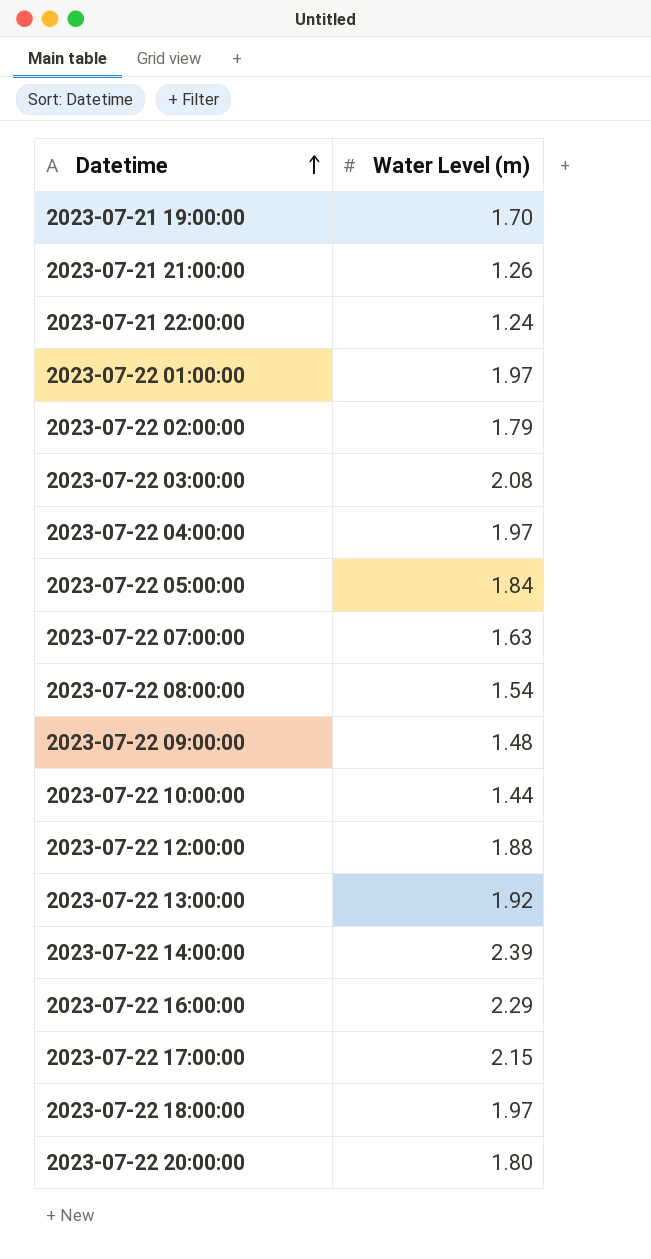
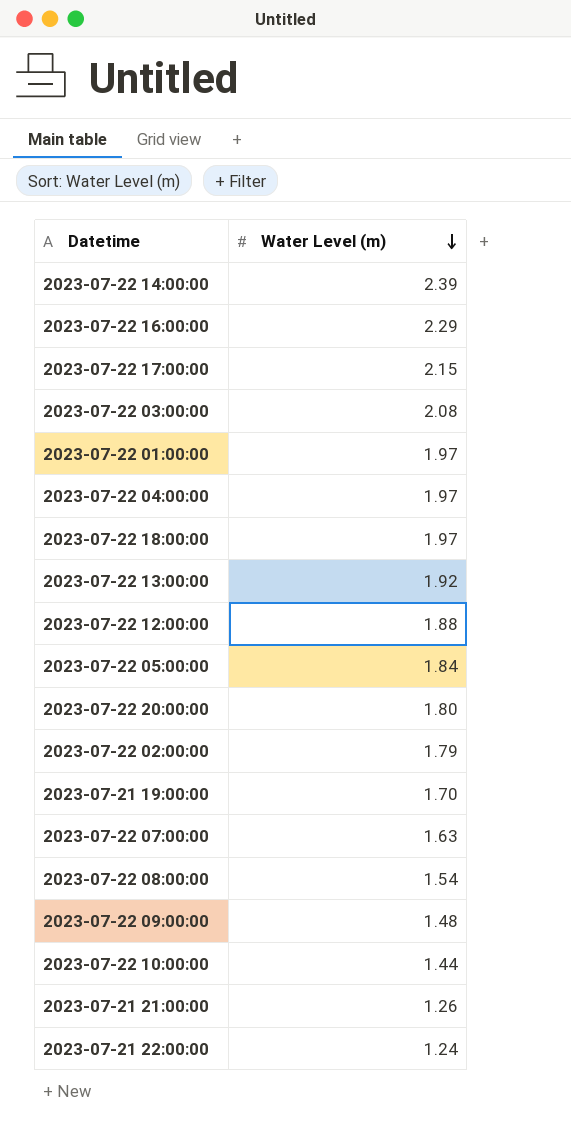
row order: Datetime ascending -> Water Level (m) descending

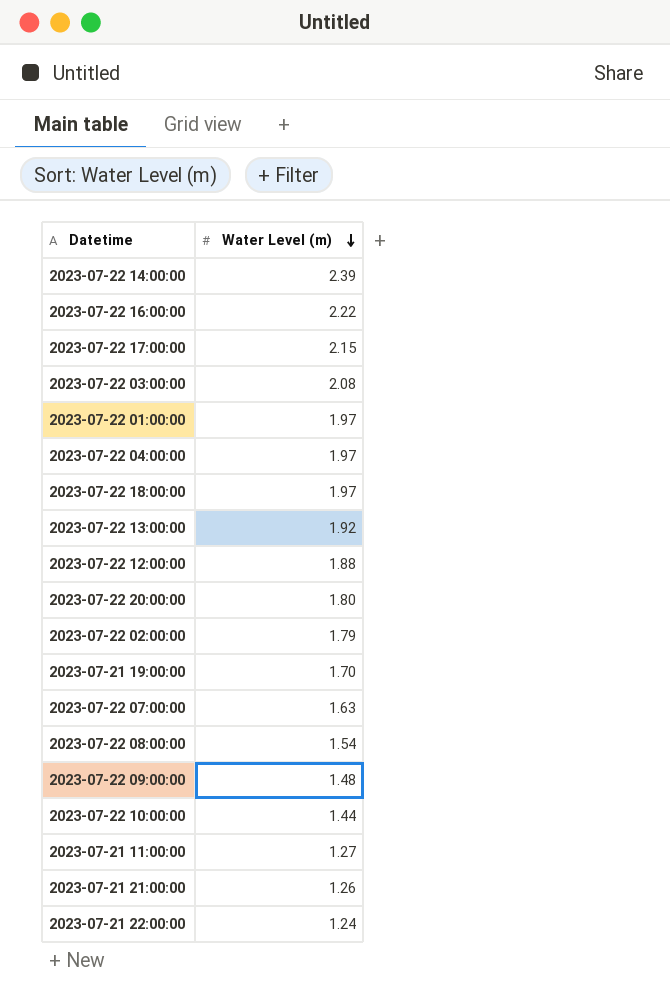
row 2023-07-22 05:00:00: 1.84 -> none
2023-07-22 16:00:00 | Water Level (m): 2.29 -> 2.22
row 2023-07-21 11:00:00: none -> 1.27

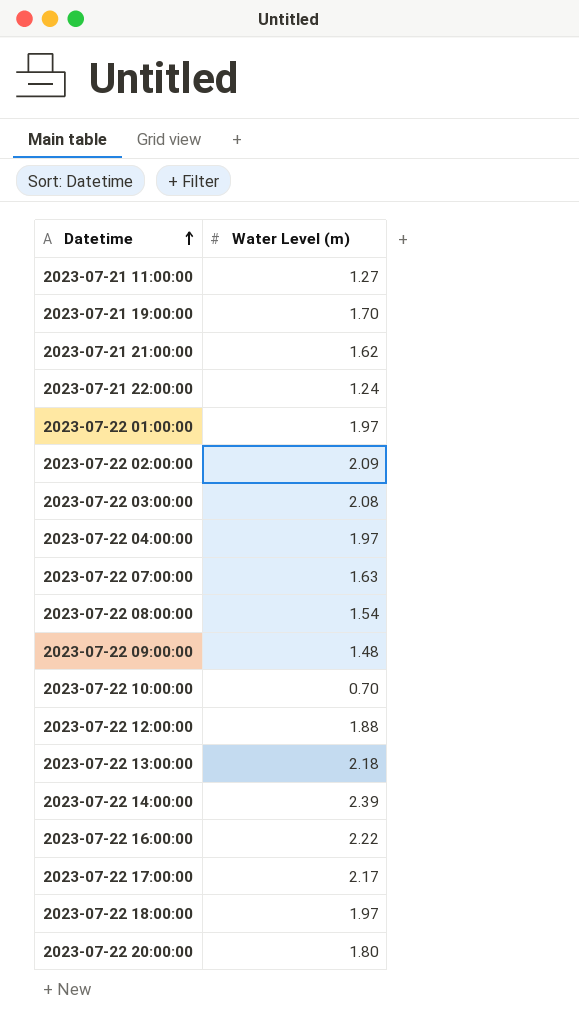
row order: Water Level (m) descending -> Datetime ascending
2023-07-21 21:00:00 | Water Level (m): 1.26 -> 1.62
2023-07-22 02:00:00 | Water Level (m): 1.79 -> 2.09
2023-07-22 10:00:00 | Water Level (m): 1.44 -> 0.70
2023-07-22 13:00:00 | Water Level (m): 1.92 -> 2.18
2023-07-22 17:00:00 | Water Level (m): 2.15 -> 2.17

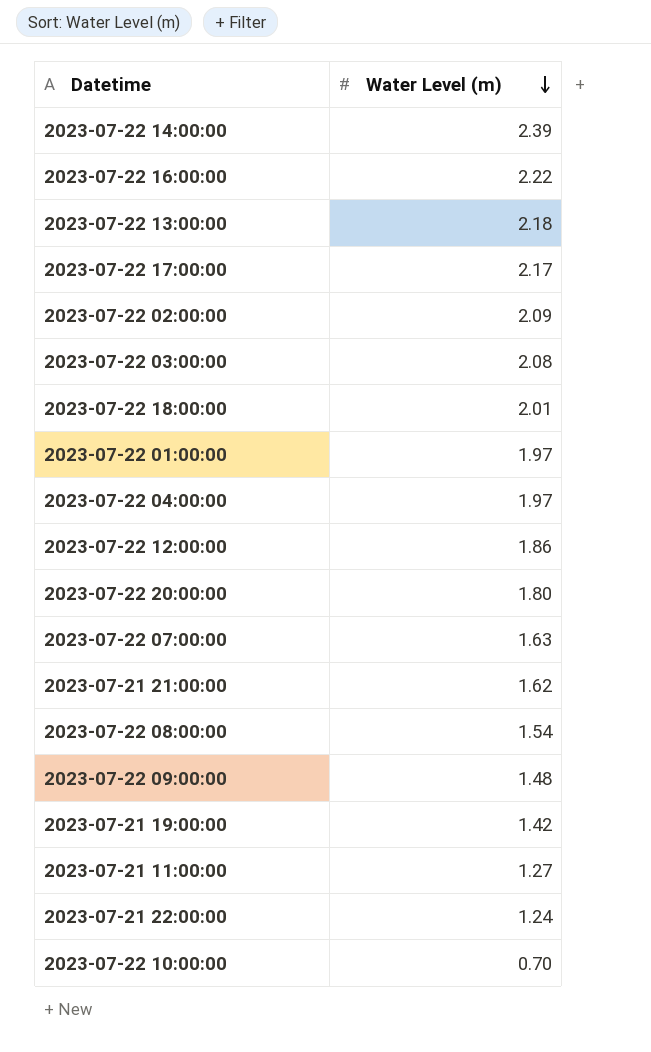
row order: Datetime ascending -> Water Level (m) descending
2023-07-22 18:00:00 | Water Level (m): 1.97 -> 2.01
2023-07-22 12:00:00 | Water Level (m): 1.88 -> 1.86
2023-07-21 19:00:00 | Water Level (m): 1.70 -> 1.42

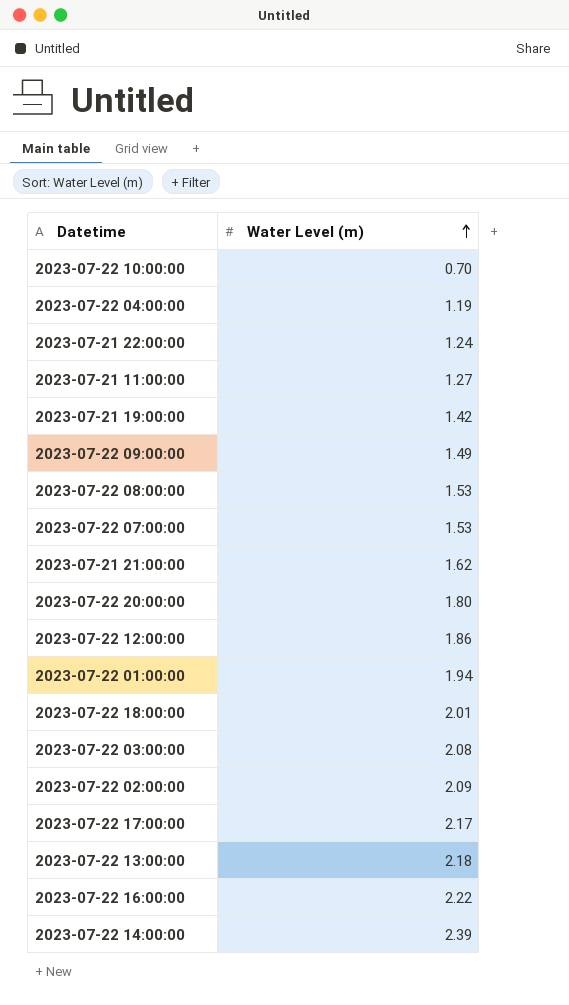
row order: Water Level (m) descending -> Water Level (m) ascending
2023-07-22 04:00:00 | Water Level (m): 1.97 -> 1.19
2023-07-22 09:00:00 | Water Level (m): 1.48 -> 1.49
2023-07-22 08:00:00 | Water Level (m): 1.54 -> 1.53
2023-07-22 07:00:00 | Water Level (m): 1.63 -> 1.53
2023-07-22 01:00:00 | Water Level (m): 1.97 -> 1.94

